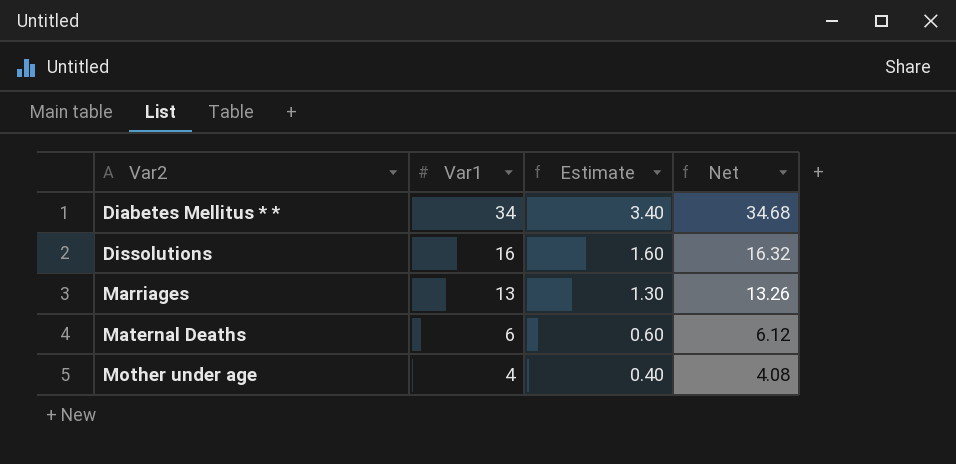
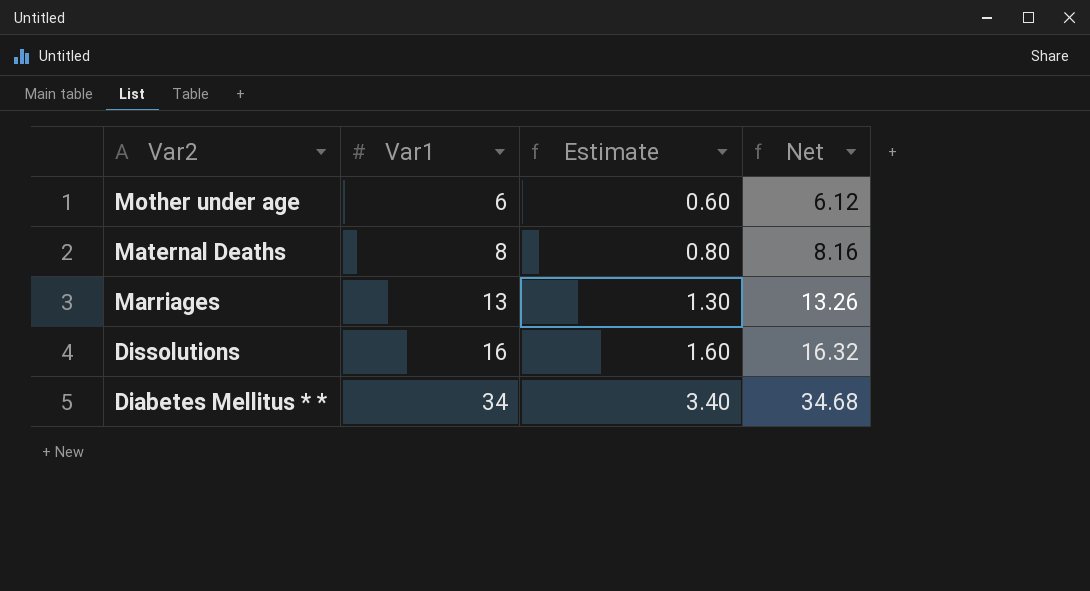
row order: Var2 ascending -> Var2 descending
Mother under age | Var1: 4 -> 6
Mother under age | Estimate: 0.40 -> 0.60
Mother under age | Net: 4.08 -> 6.12
Maternal Deaths | Var1: 6 -> 8
Maternal Deaths | Estimate: 0.60 -> 0.80
Maternal Deaths | Net: 6.12 -> 8.16

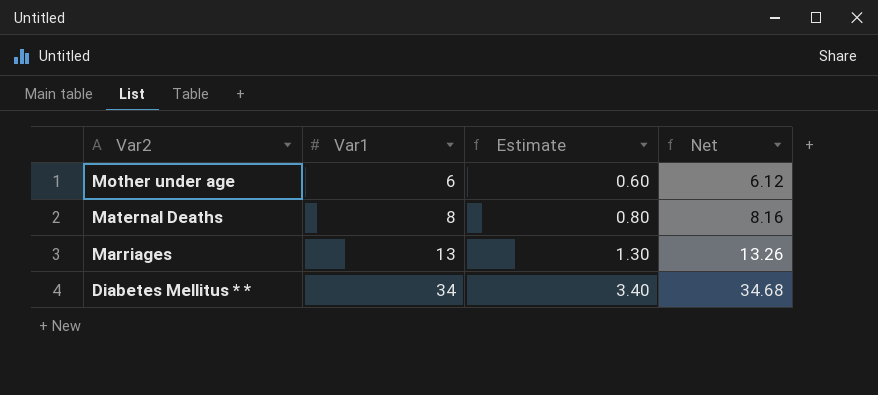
row Dissolutions: 16 | 1.60 | 16.32 -> none

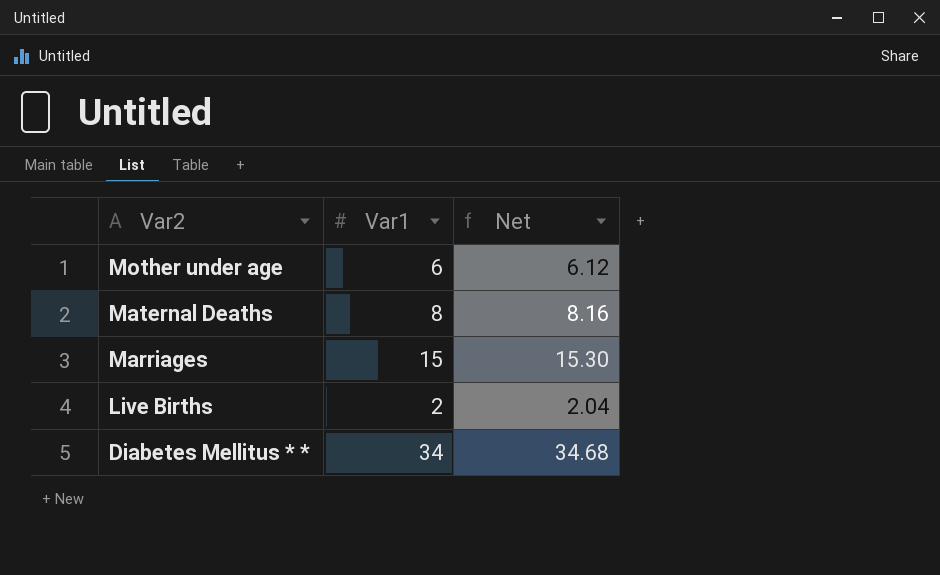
column Estimate | formula: [Var1] * 0.1 -> none
Marriages | Var1: 13 -> 15
Marriages | Net: 13.26 -> 15.30
row Live Births: none -> 2 | 2.04

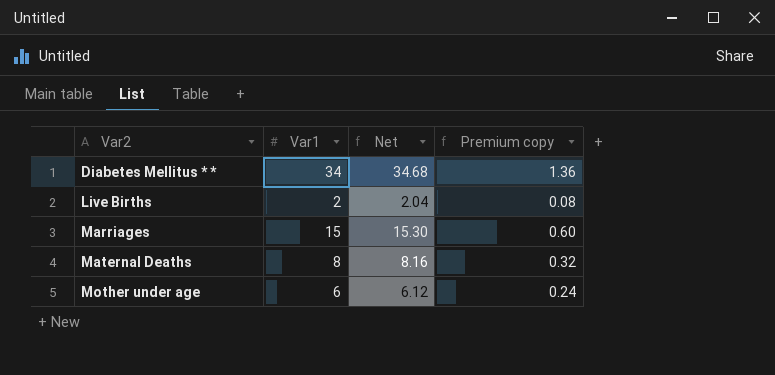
row order: Var2 descending -> Var2 ascending
column Premium copy | formula: none -> [Var1] * 0.04

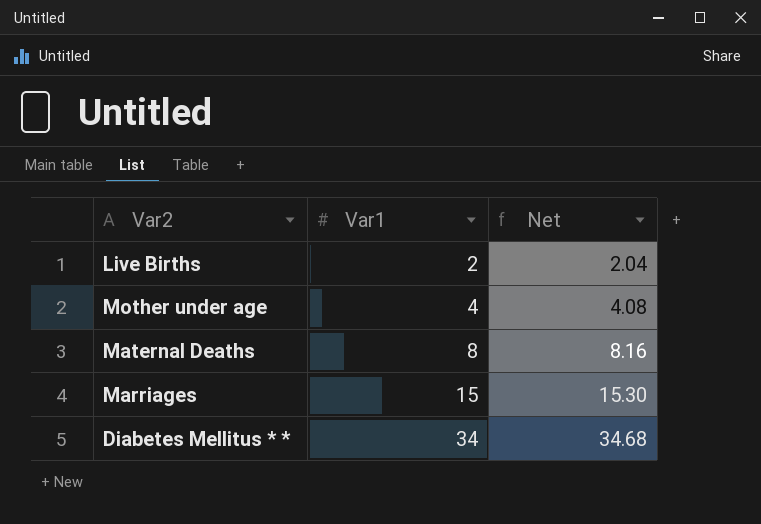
row order: Var2 ascending -> Var1 ascending
column Premium copy | formula: [Var1] * 0.04 -> none
Mother under age | Var1: 6 -> 4
Mother under age | Net: 6.12 -> 4.08

